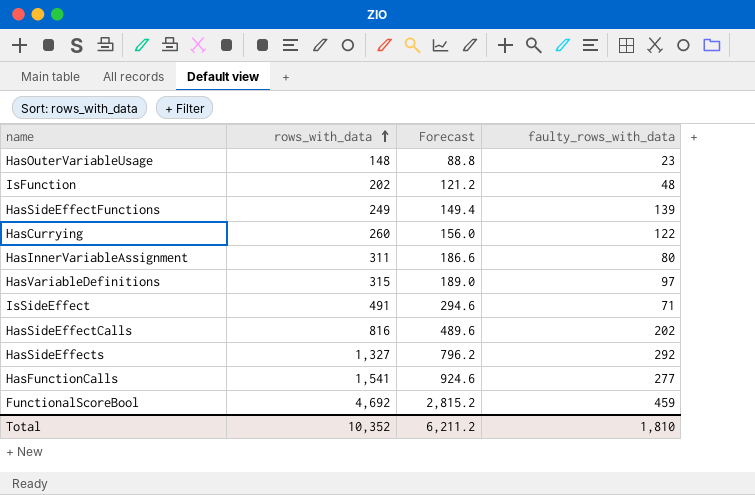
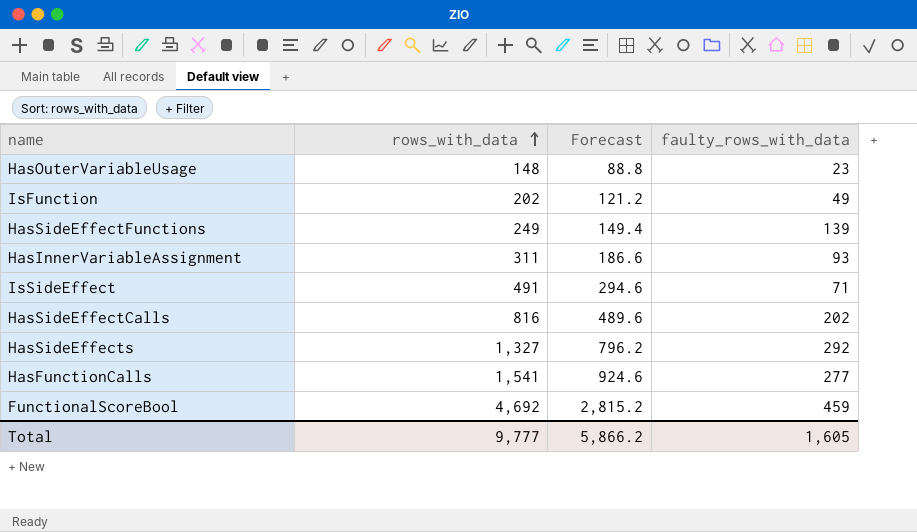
row HasCurrying: 260 | 156.0 | 122 -> none
row HasVariableDefinitions: 315 | 189.0 | 97 -> none
IsFunction | faulty_rows_with_data: 48 -> 49
HasInnerVariableAssignment | faulty_rows_with_data: 80 -> 93
Total | rows_with_data: 10,352 -> 9,777
Total | Forecast: 6,211.2 -> 5,866.2
Total | faulty_rows_with_data: 1,810 -> 1,605

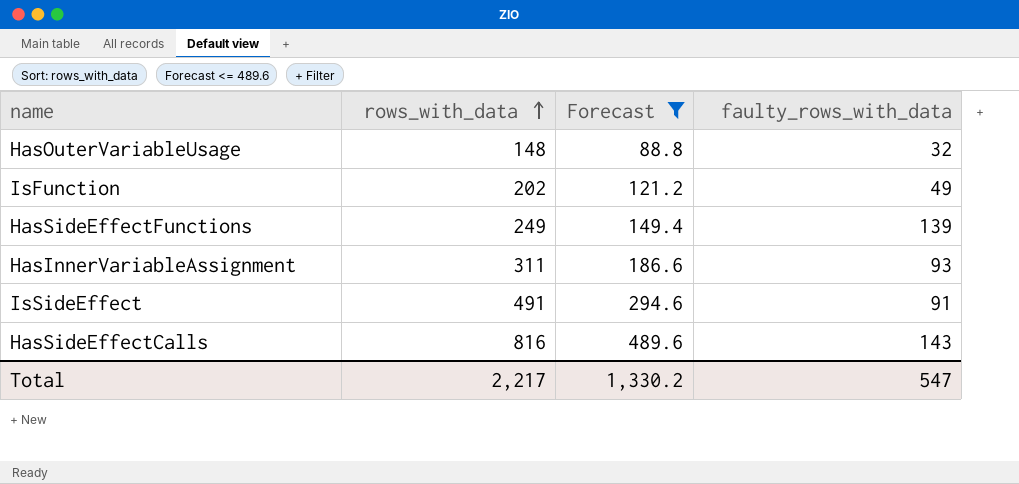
filter: none -> Forecast <= 489.6
HasOuterVariableUsage | faulty_rows_with_data: 23 -> 32
IsSideEffect | faulty_rows_with_data: 71 -> 91
HasSideEffectCalls | faulty_rows_with_data: 202 -> 143
Total | rows_with_data: 9,777 -> 2,217
Total | Forecast: 5,866.2 -> 1,330.2
Total | faulty_rows_with_data: 1,605 -> 547

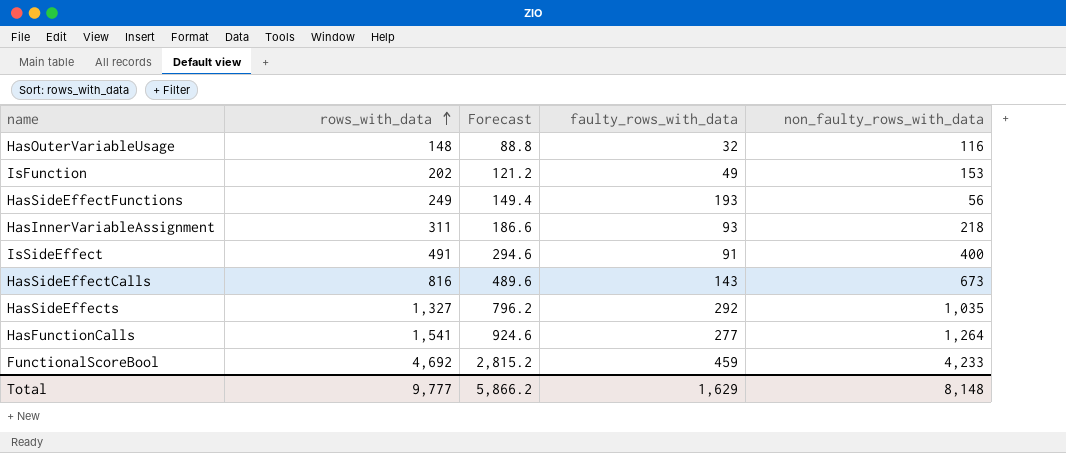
filter: Forecast <= 489.6 -> none
column non_faulty_rows_with_data | formula: none -> [rows_with_data] - [faulty_rows_with_data]
HasSideEffectFunctions | faulty_rows_with_data: 139 -> 193
Total | rows_with_data: 2,217 -> 9,777
Total | Forecast: 1,330.2 -> 5,866.2
Total | faulty_rows_with_data: 547 -> 1,629

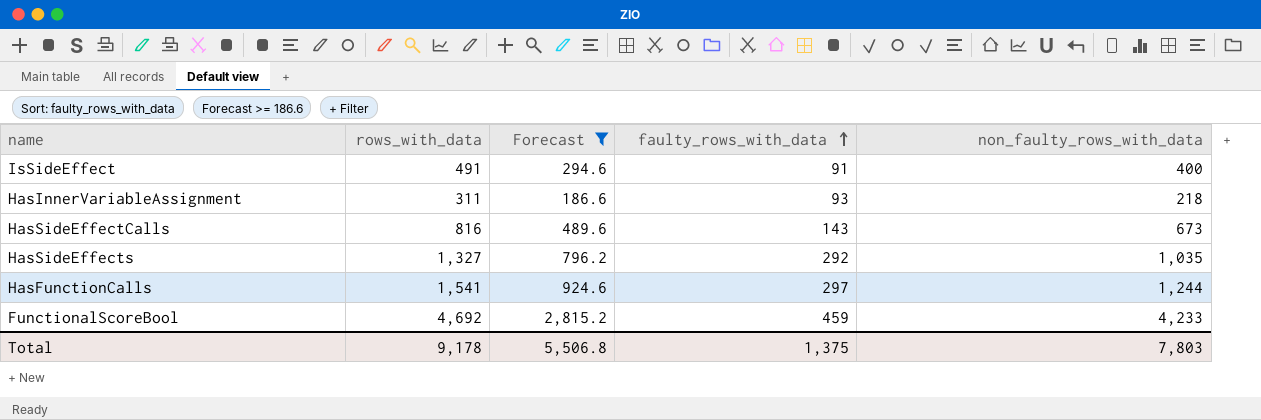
filter: none -> Forecast >= 186.6
row order: rows_with_data ascending -> faulty_rows_with_data ascending
HasFunctionCalls | faulty_rows_with_data: 277 -> 297
HasFunctionCalls | non_faulty_rows_with_data: 1,264 -> 1,244
Total | rows_with_data: 9,777 -> 9,178
Total | Forecast: 5,866.2 -> 5,506.8
Total | faulty_rows_with_data: 1,629 -> 1,375
Total | non_faulty_rows_with_data: 8,148 -> 7,803

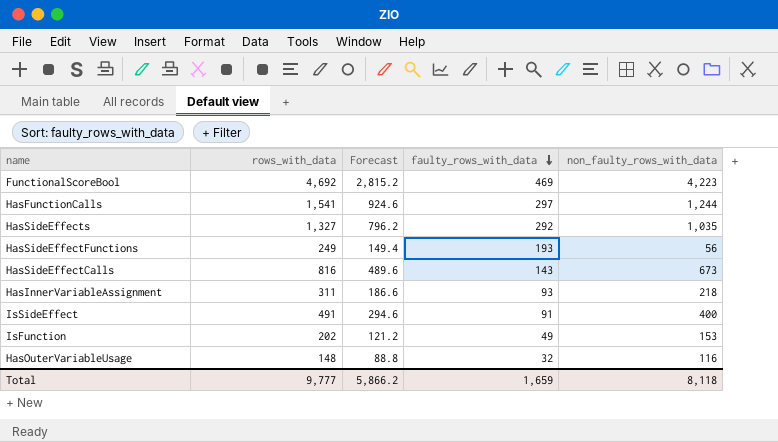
filter: Forecast >= 186.6 -> none
row order: faulty_rows_with_data ascending -> faulty_rows_with_data descending
FunctionalScoreBool | faulty_rows_with_data: 459 -> 469
FunctionalScoreBool | non_faulty_rows_with_data: 4,233 -> 4,223
Total | rows_with_data: 9,178 -> 9,777
Total | Forecast: 5,506.8 -> 5,866.2
Total | faulty_rows_with_data: 1,375 -> 1,659
Total | non_faulty_rows_with_data: 7,803 -> 8,118

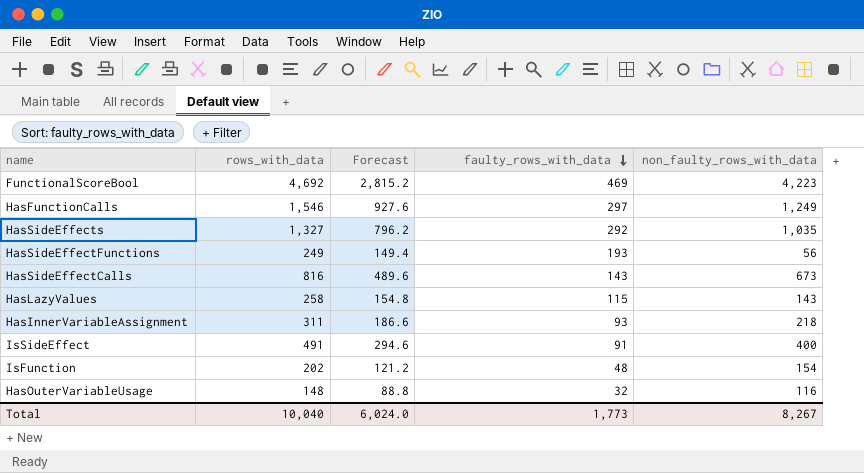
HasFunctionCalls | rows_with_data: 1,541 -> 1,546
HasFunctionCalls | Forecast: 924.6 -> 927.6
HasFunctionCalls | non_faulty_rows_with_data: 1,244 -> 1,249
row HasLazyValues: none -> 258 | 154.8 | 115 | 143
IsFunction | faulty_rows_with_data: 49 -> 48
IsFunction | non_faulty_rows_with_data: 153 -> 154
Total | rows_with_data: 9,777 -> 10,040
Total | Forecast: 5,866.2 -> 6,024.0
Total | faulty_rows_with_data: 1,659 -> 1,773
Total | non_faulty_rows_with_data: 8,118 -> 8,267

